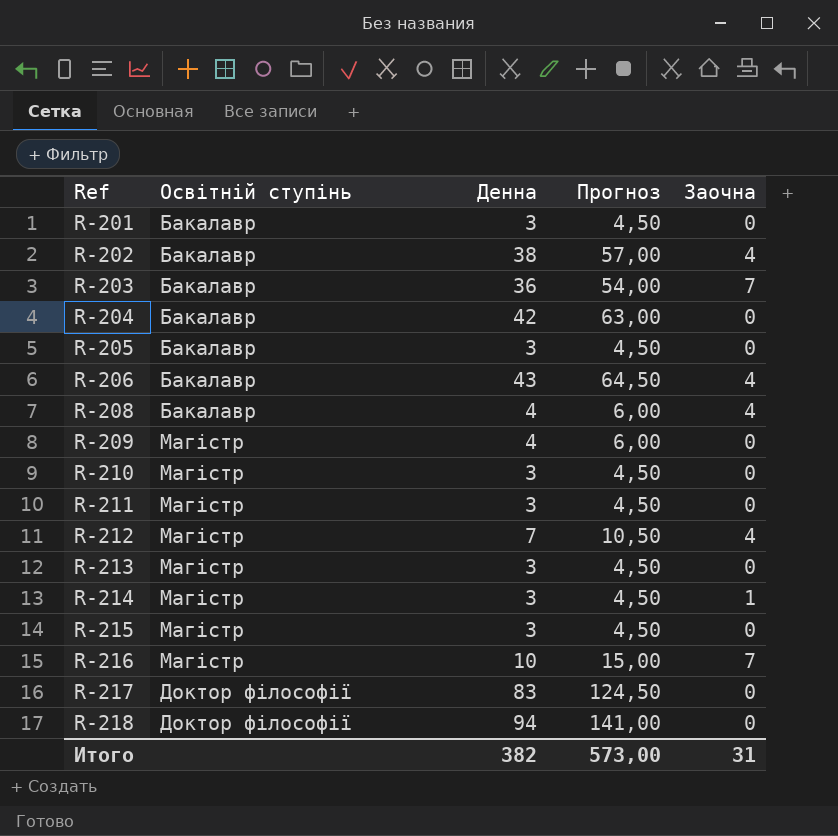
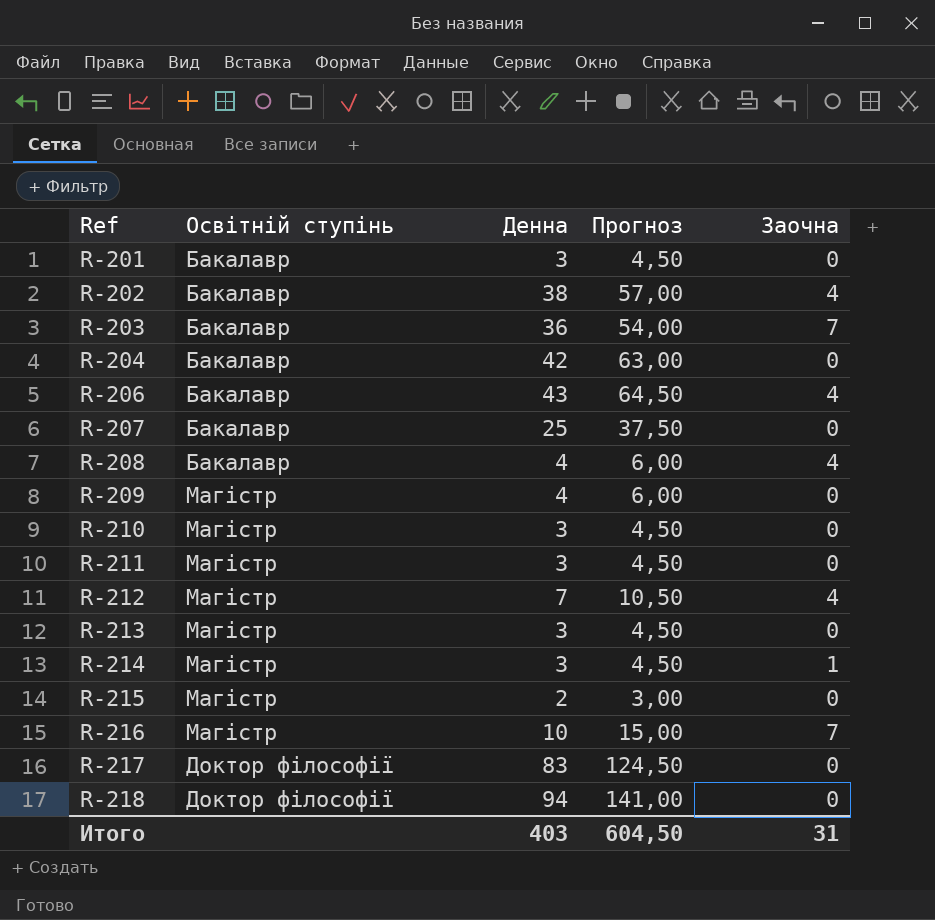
row R-205: Бакалавр | 3 | 4,50 | 0 -> none
row R-207: none -> Бакалавр | 25 | 37,50 | 0
R-215 | Денна: 3 -> 2
R-215 | Прогноз: 4,50 -> 3,00
Итого | Денна: 382 -> 403
Итого | Прогноз: 573,00 -> 604,50

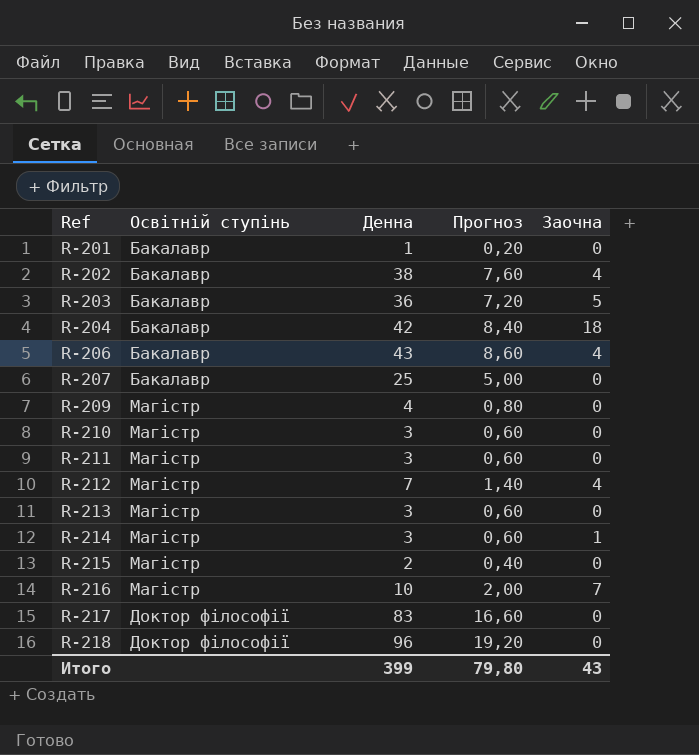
column Прогноз | formula: [Денна] * 1,5 -> [Денна] * 0,2
row R-208: Бакалавр | 4 | 6,00 | 4 -> none
R-201 | Денна: 3 -> 1
R-203 | Заочна: 7 -> 5
R-204 | Заочна: 0 -> 18
R-218 | Денна: 94 -> 96
Итого | Денна: 403 -> 399
Итого | Прогноз: 604,50 -> 79,80
Итого | Заочна: 31 -> 43

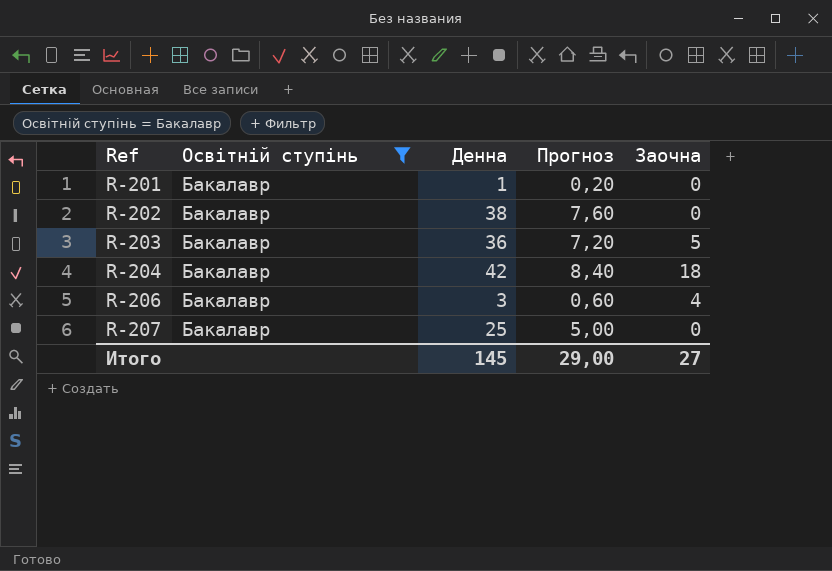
filter: none -> Освітній ступінь = Бакалавр
R-202 | Заочна: 4 -> 0
R-206 | Денна: 43 -> 3
R-206 | Прогноз: 8,60 -> 0,60
Итого | Денна: 399 -> 145
Итого | Прогноз: 79,80 -> 29,00
Итого | Заочна: 43 -> 27

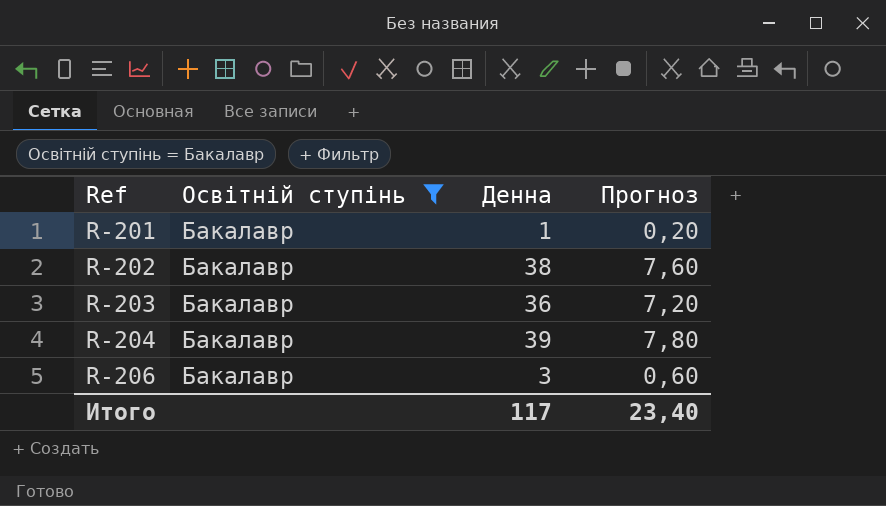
column Заочна | position: 5 -> none
row R-207: Бакалавр | 25 | 5,00 | 0 -> none
R-204 | Денна: 42 -> 39
R-204 | Прогноз: 8,40 -> 7,80
Итого | Денна: 145 -> 117
Итого | Прогноз: 29,00 -> 23,40

